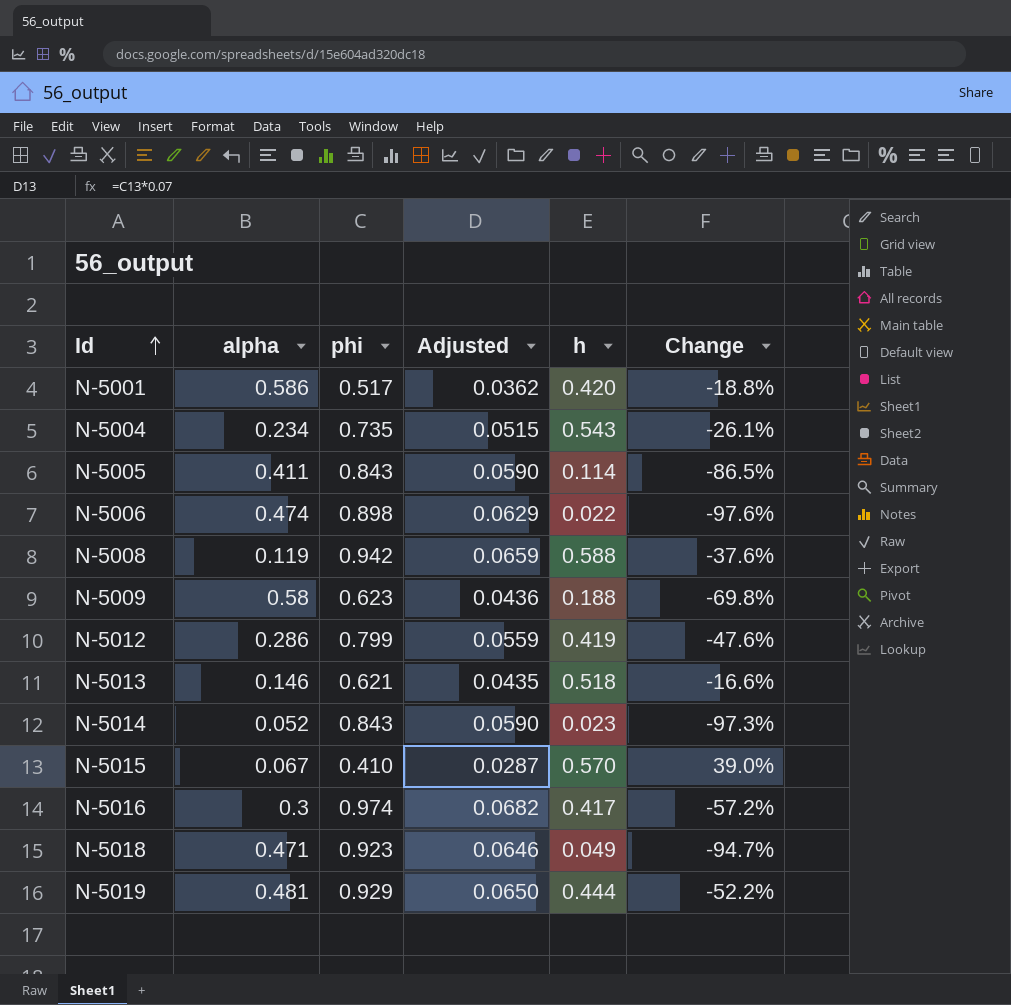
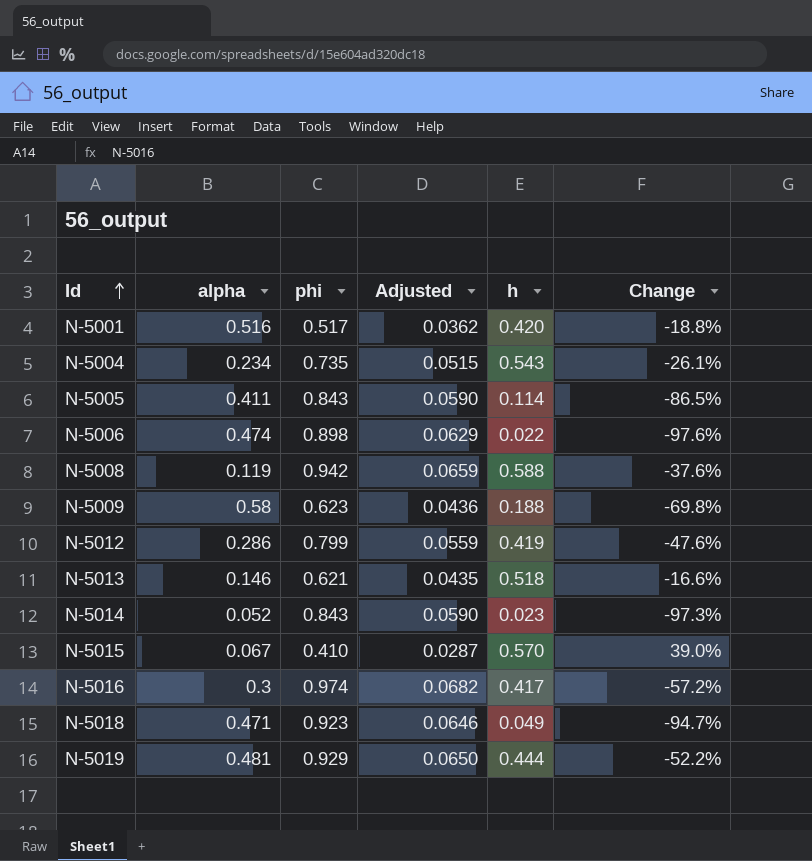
N-5001 | alpha: 0.586 -> 0.516

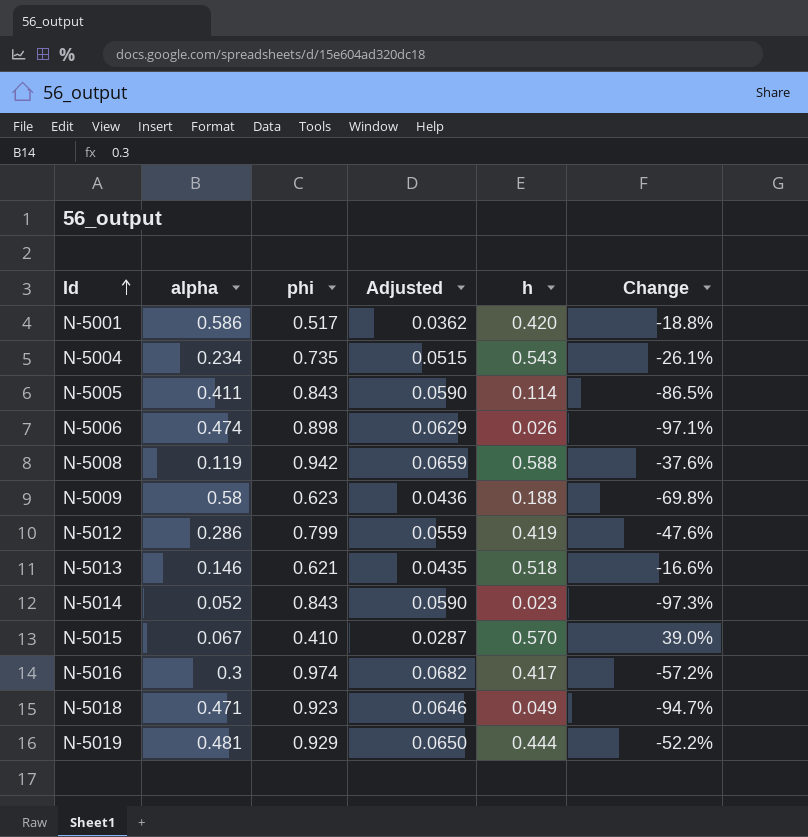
N-5001 | alpha: 0.516 -> 0.586
N-5006 | h: 0.022 -> 0.026
N-5006 | Change: -97.6% -> -97.1%

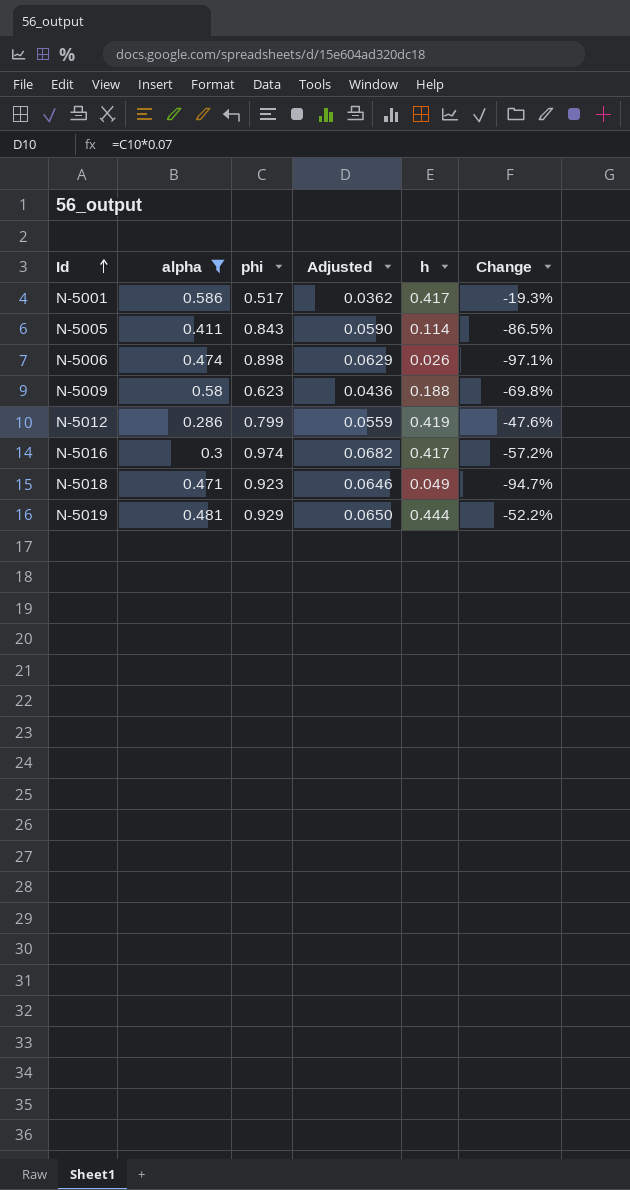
filter: none -> alpha >= 0.286
N-5001 | h: 0.420 -> 0.417
N-5001 | Change: -18.8% -> -19.3%

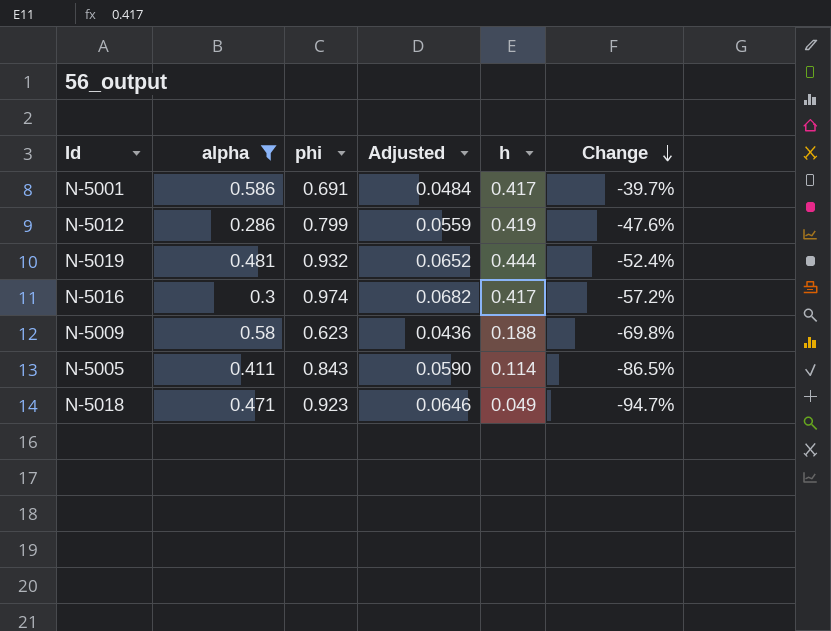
row order: Id ascending -> Change descending
row N-5006: 0.474 | 0.898 | 0.0629 | 0.026 | -97.1% -> none
N-5001 | phi: 0.517 -> 0.691
N-5001 | Adjusted: 0.0362 -> 0.0484
N-5001 | Change: -19.3% -> -39.7%
N-5019 | phi: 0.929 -> 0.932
N-5019 | Adjusted: 0.0650 -> 0.0652
N-5019 | Change: -52.2% -> -52.4%

